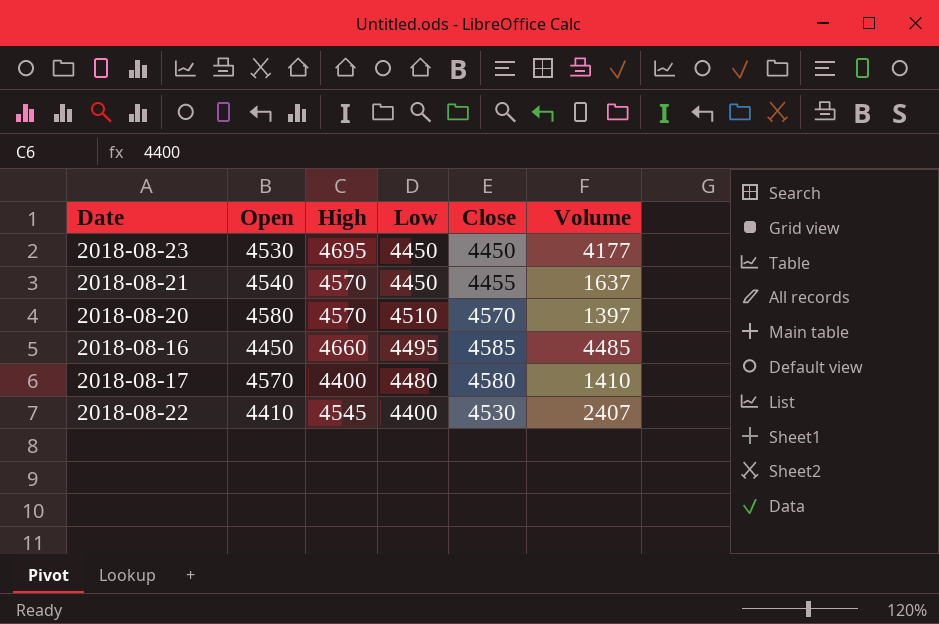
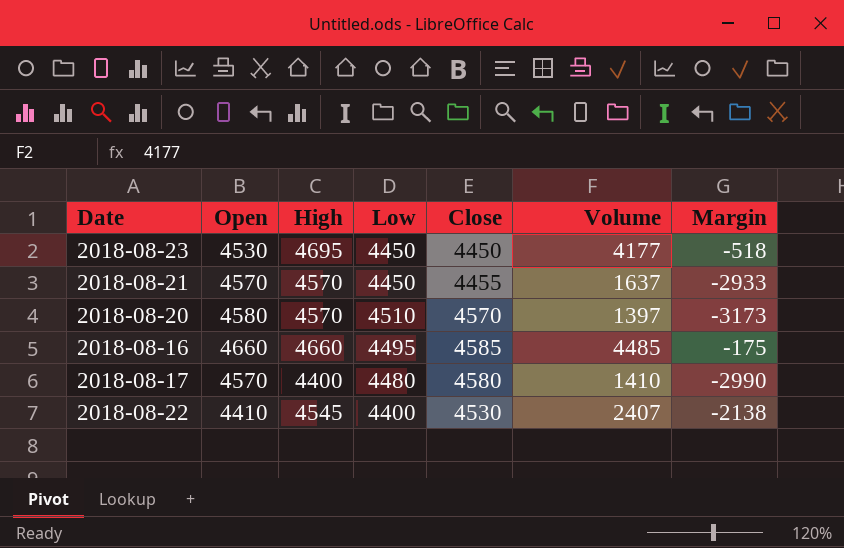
column Margin | formula: none -> [Volume] - [High]
2018-08-21 | Open: 4540 -> 4570
2018-08-16 | Open: 4450 -> 4660

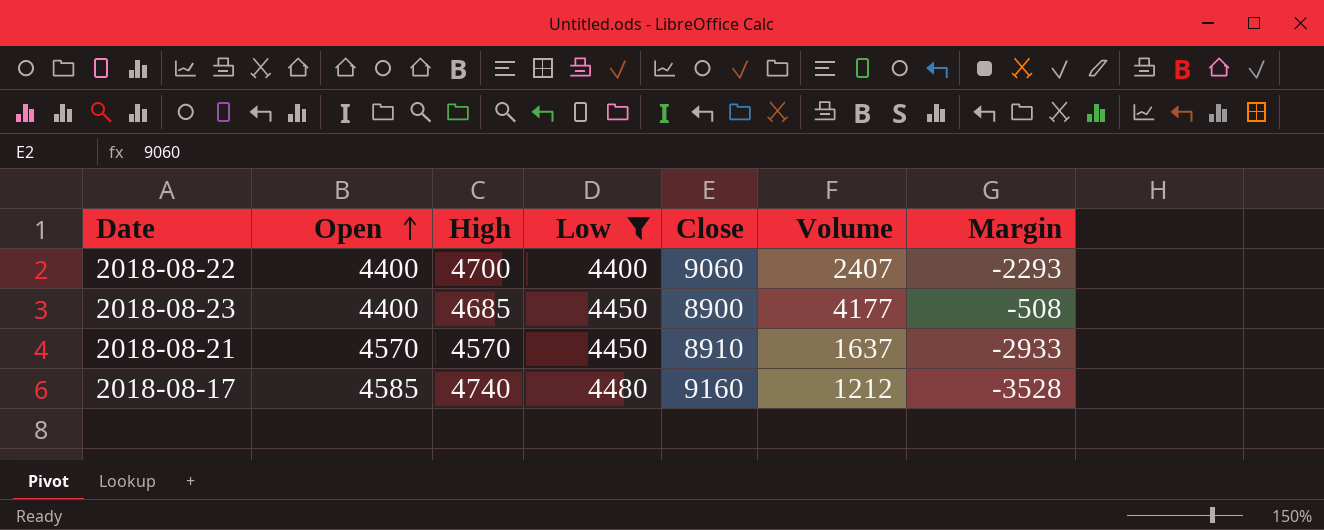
filter: none -> Low <= 4480
row order: none -> Open ascending
2018-08-22 | Open: 4410 -> 4400
2018-08-22 | High: 4545 -> 4700
2018-08-22 | Close: 4530 -> 9060
2018-08-22 | Margin: -2138 -> -2293
2018-08-23 | Open: 4530 -> 4400
2018-08-23 | High: 4695 -> 4685
2018-08-23 | Close: 4450 -> 8900
2018-08-23 | Margin: -518 -> -508
2018-08-21 | Close: 4455 -> 8910
2018-08-17 | Open: 4570 -> 4585
2018-08-17 | High: 4400 -> 4740
2018-08-17 | Close: 4580 -> 9160
2018-08-17 | Volume: 1410 -> 1212
2018-08-17 | Margin: -2990 -> -3528

